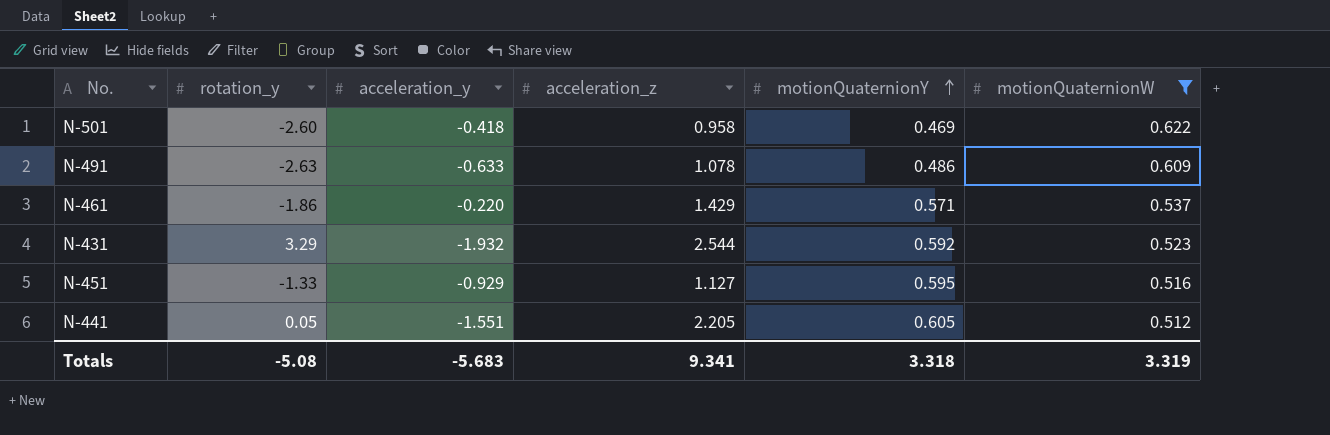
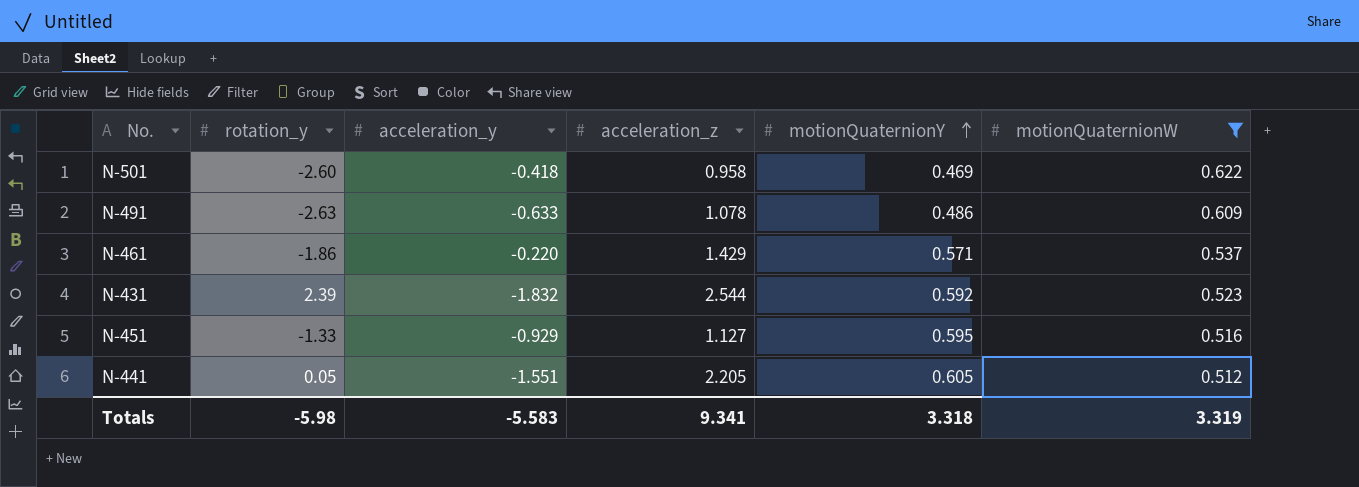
N-431 | rotation_y: 3.29 -> 2.39
N-431 | acceleration_y: -1.932 -> -1.832
Totals | rotation_y: -5.08 -> -5.98
Totals | acceleration_y: -5.683 -> -5.583

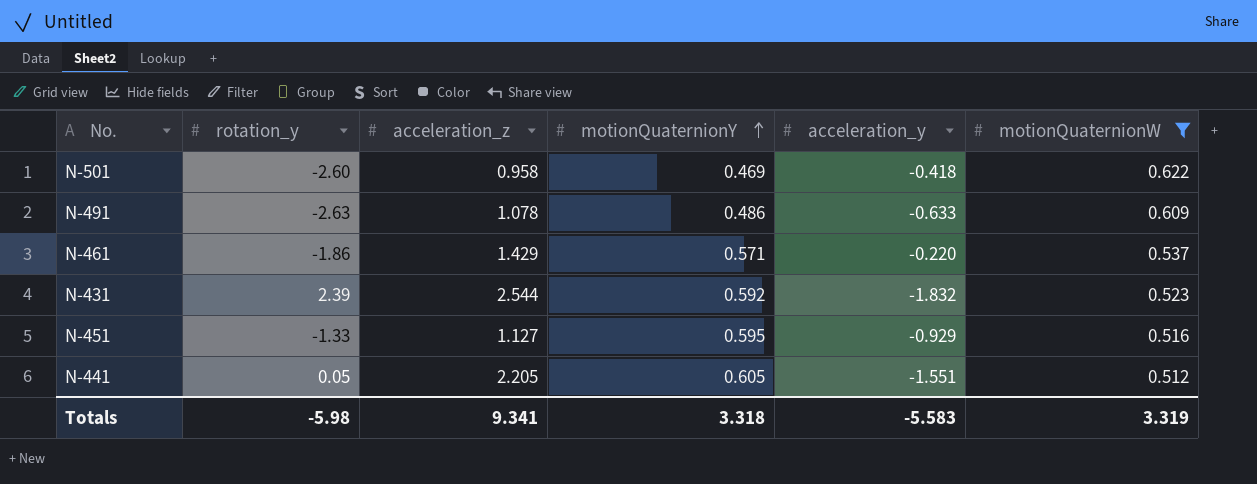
column acceleration_y | position: 3 -> 5

